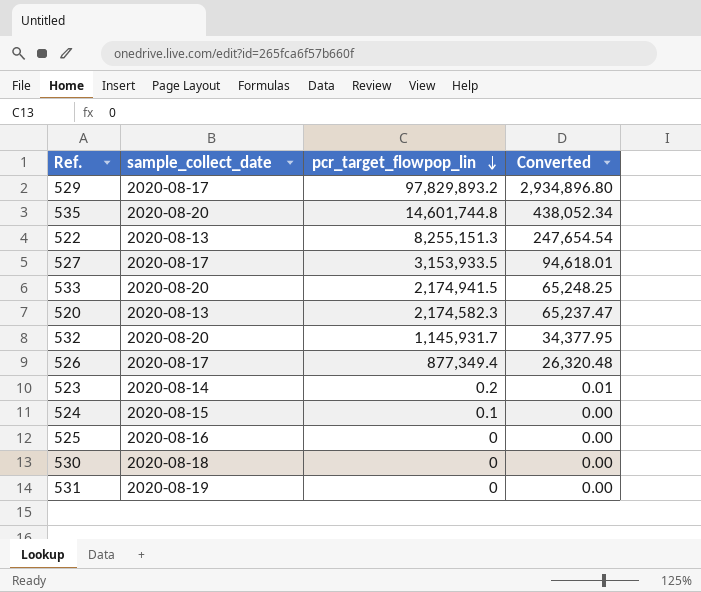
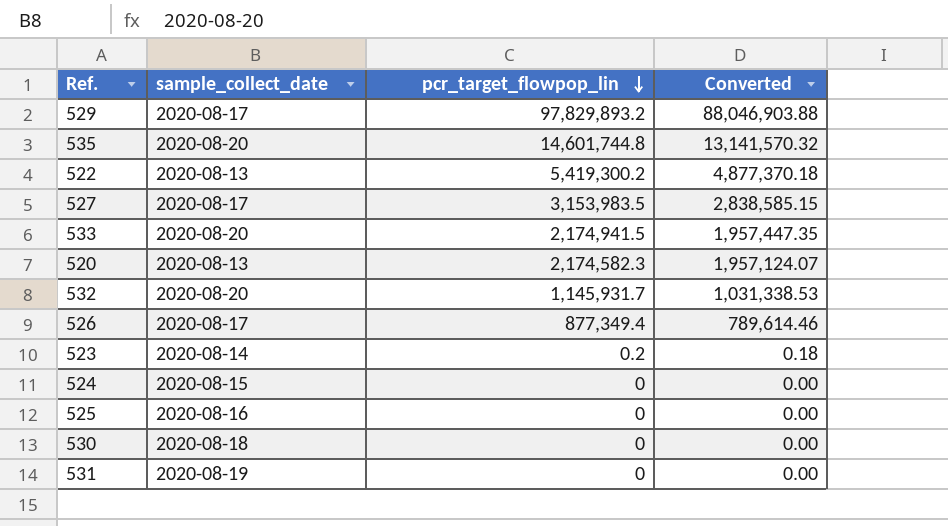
column Converted | formula: [pcr_target_flowpop_lin] * 0.03 -> [pcr_target_flowpop_lin] * 0.9
522 | pcr_target_flowpop_lin: 8,255,151.3 -> 5,419,300.2
527 | pcr_target_flowpop_lin: 3,153,933.5 -> 3,153,983.5
524 | pcr_target_flowpop_lin: 0.1 -> 0

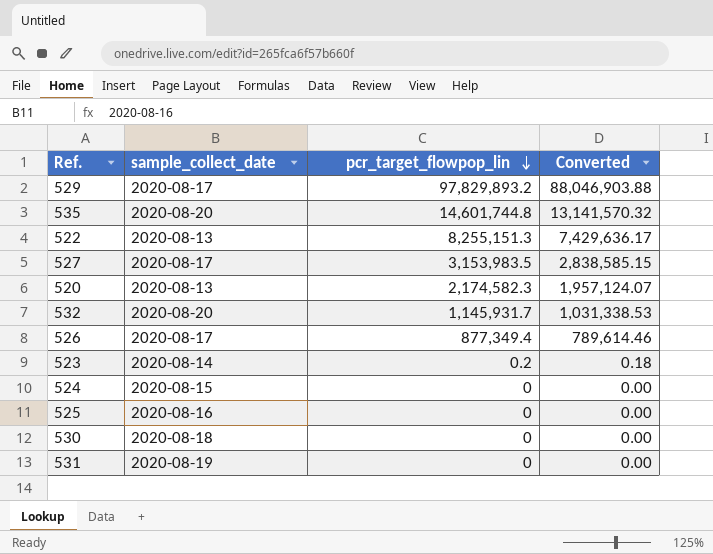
row 533: 2020-08-20 | 2,174,941.5 | 1,957,447.35 -> none
522 | pcr_target_flowpop_lin: 5,419,300.2 -> 8,255,151.3
522 | Converted: 4,877,370.18 -> 7,429,636.17

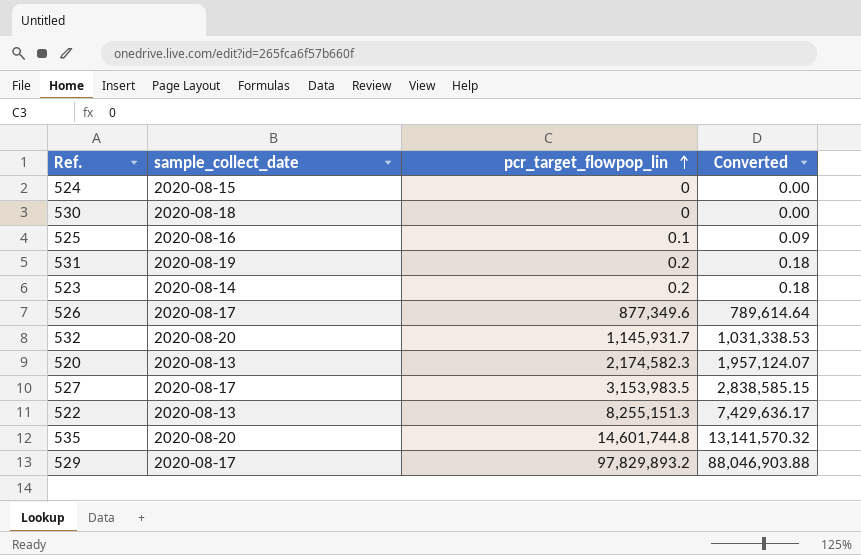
row order: pcr_target_flowpop_lin descending -> pcr_target_flowpop_lin ascending
525 | pcr_target_flowpop_lin: 0 -> 0.1
525 | Converted: 0.00 -> 0.09
531 | pcr_target_flowpop_lin: 0 -> 0.2
531 | Converted: 0.00 -> 0.18
526 | pcr_target_flowpop_lin: 877,349.4 -> 877,349.6
526 | Converted: 789,614.46 -> 789,614.64

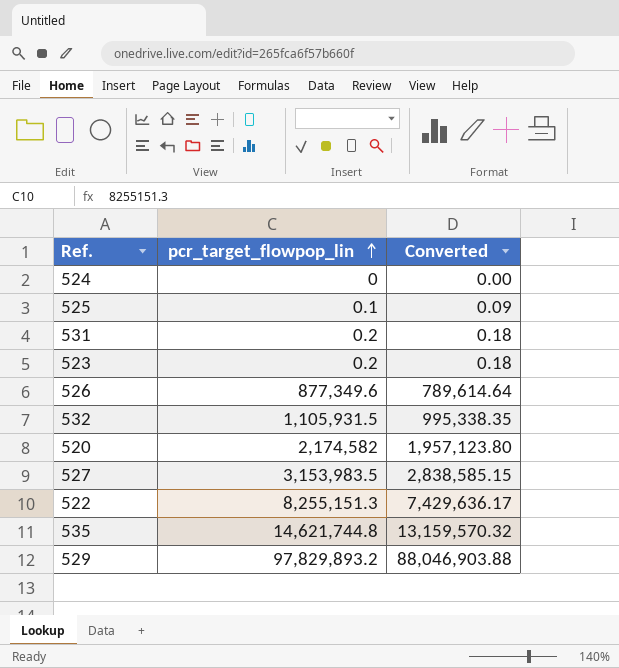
column sample_collect_date | position: 2 -> none
row 530: 2020-08-18 | 0 | 0.00 -> none
532 | pcr_target_flowpop_lin: 1,145,931.7 -> 1,105,931.5
532 | Converted: 1,031,338.53 -> 995,338.35
520 | pcr_target_flowpop_lin: 2,174,582.3 -> 2,174,582
520 | Converted: 1,957,124.07 -> 1,957,123.80
535 | pcr_target_flowpop_lin: 14,601,744.8 -> 14,621,744.8
535 | Converted: 13,141,570.32 -> 13,159,570.32

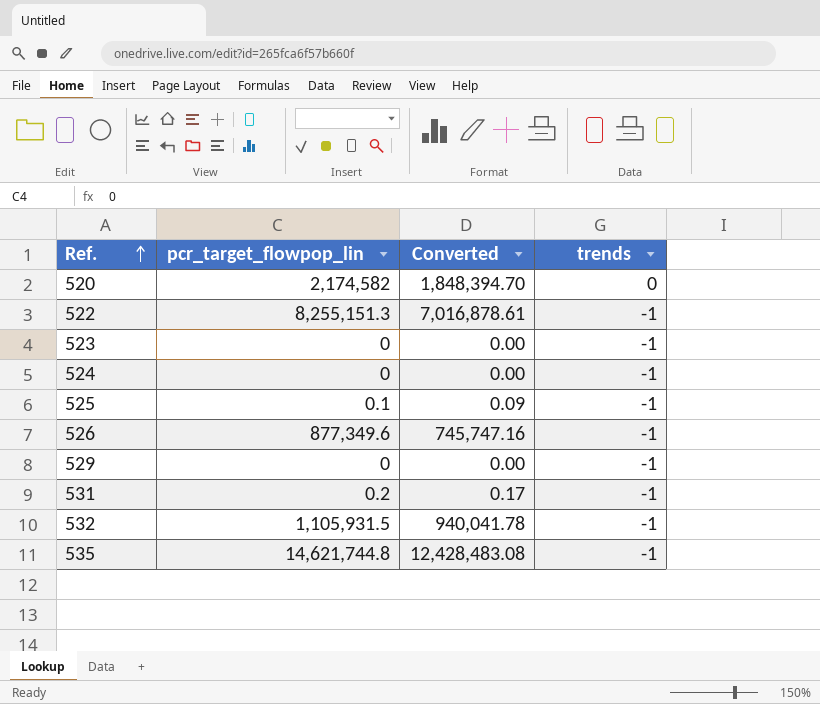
row order: pcr_target_flowpop_lin ascending -> Ref. ascending
column Converted | formula: [pcr_target_flowpop_lin] * 0.9 -> [pcr_target_flowpop_lin] * 0.85
column trends | position: none -> 4
row 527: 3,153,983.5 | 2,838,585.15 -> none
523 | pcr_target_flowpop_lin: 0.2 -> 0
529 | pcr_target_flowpop_lin: 97,829,893.2 -> 0

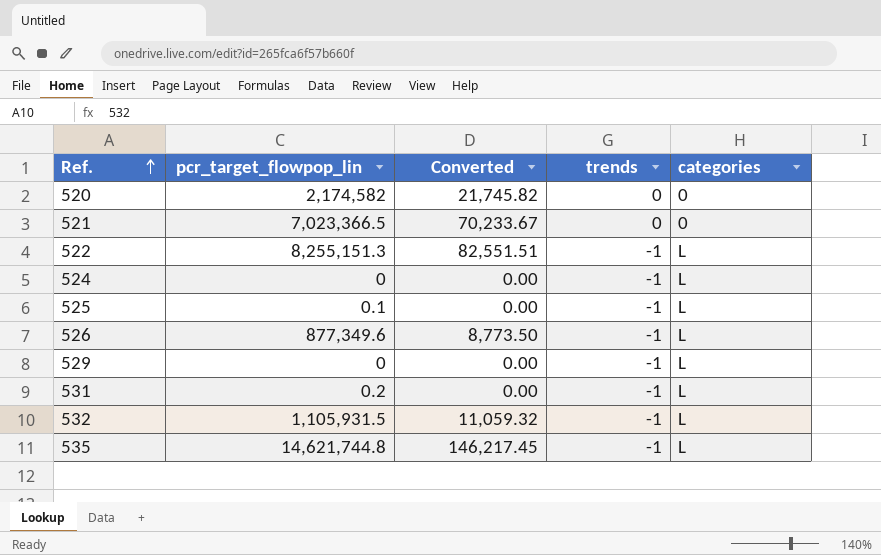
column Converted | formula: [pcr_target_flowpop_lin] * 0.85 -> [pcr_target_flowpop_lin] * 0.01
column categories | position: none -> 5
row 523: 0 | 0.00 | -1 -> none
row 521: none -> 7,023,366.5 | 70,233.67 | 0 | 0

